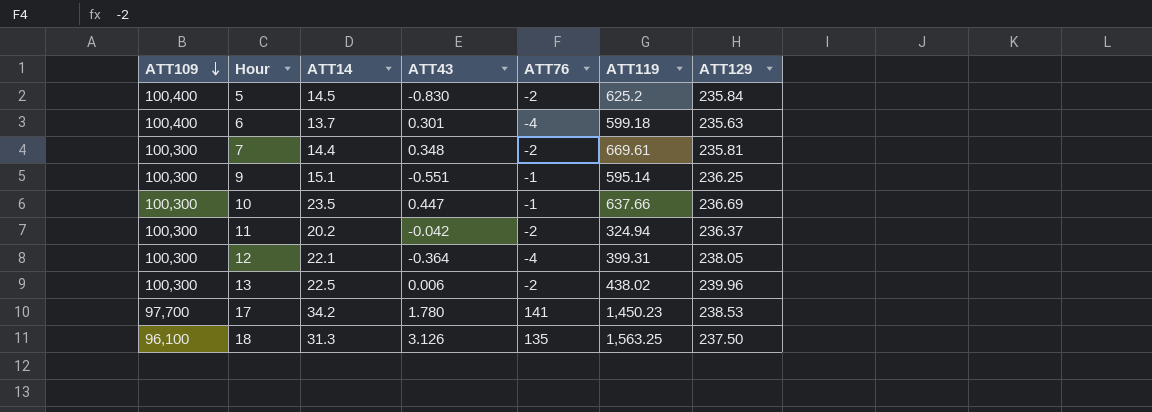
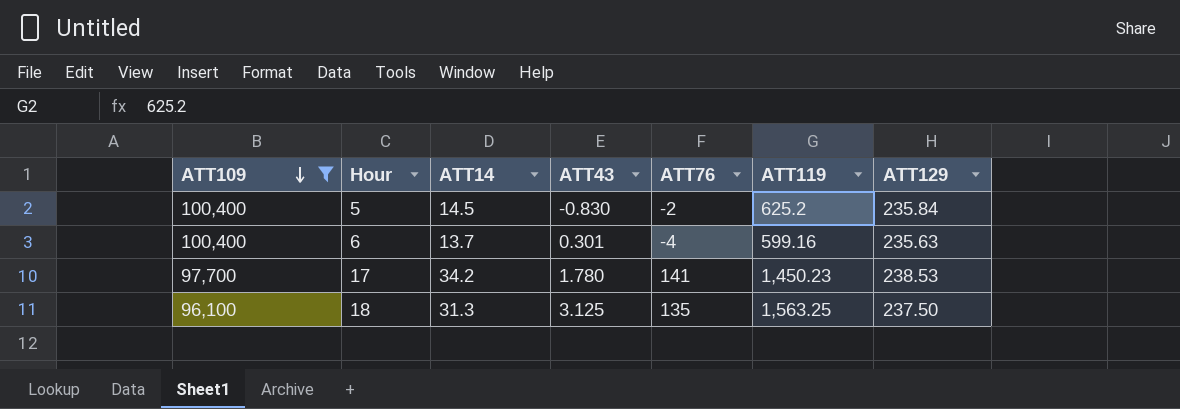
filter: none -> ATT109 != 100,300
6 | ATT119: 599.18 -> 599.16
18 | ATT43: 3.126 -> 3.125

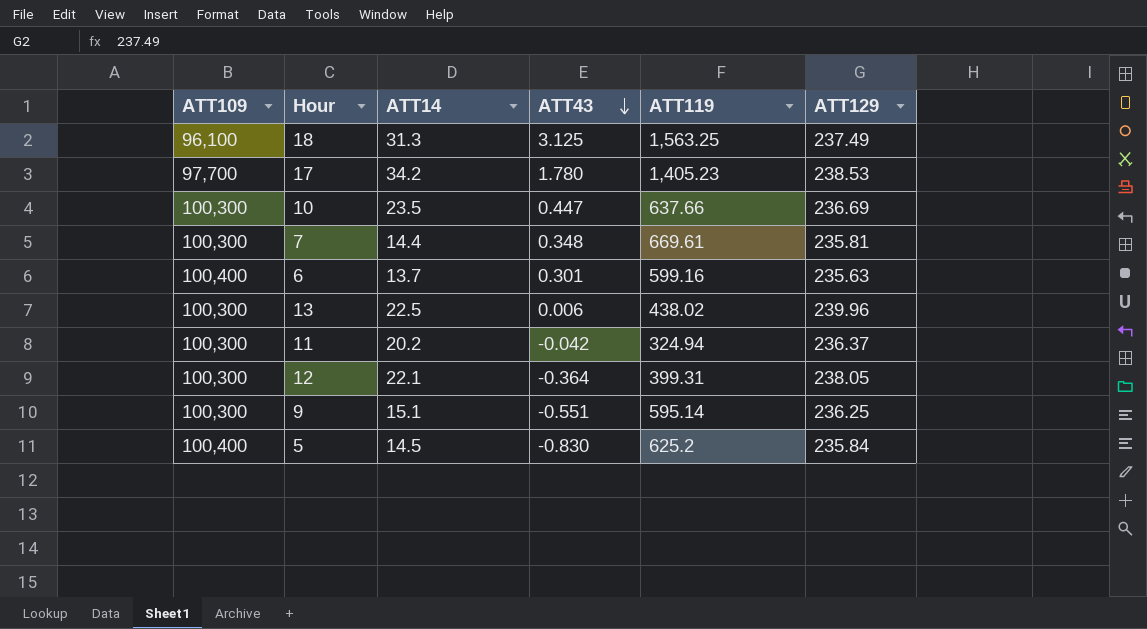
filter: ATT109 != 100,300 -> none
row order: ATT109 descending -> ATT43 descending
column ATT76 | position: 5 -> none
18 | ATT129: 237.50 -> 237.49
17 | ATT119: 1,450.23 -> 1,405.23

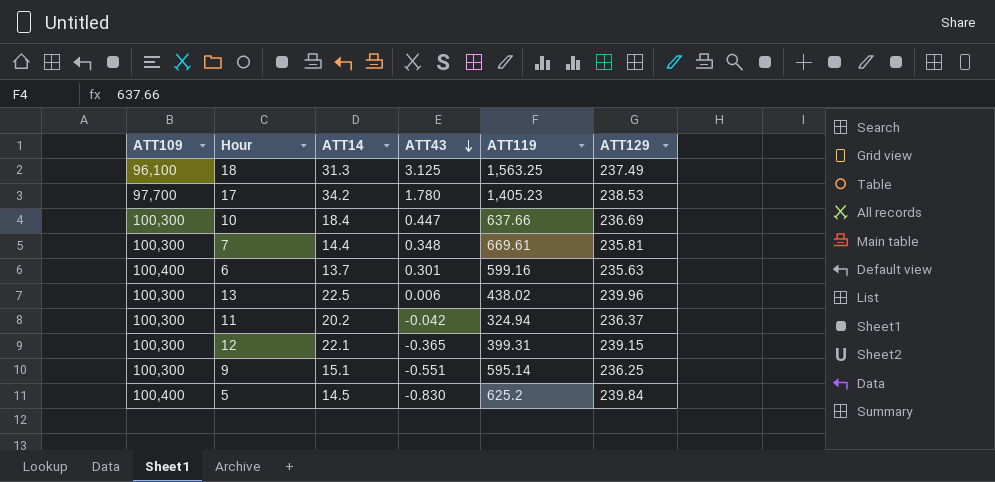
10 | ATT14: 23.5 -> 18.4
12 | ATT43: -0.364 -> -0.365
12 | ATT129: 238.05 -> 239.15
5 | ATT129: 235.84 -> 239.84

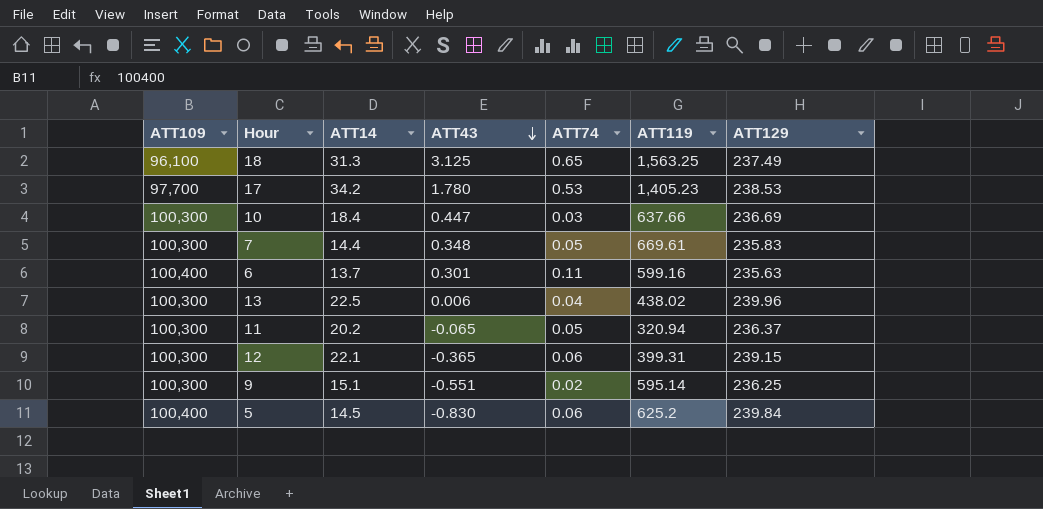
column ATT74 | position: none -> 5
7 | ATT129: 235.81 -> 235.83
11 | ATT43: -0.042 -> -0.065
11 | ATT119: 324.94 -> 320.94

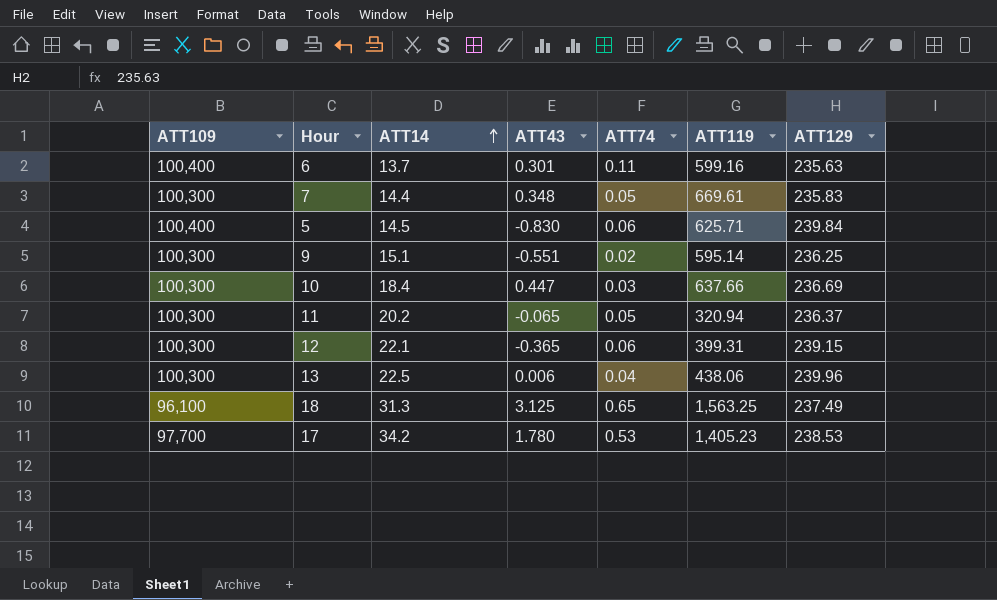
row order: ATT43 descending -> ATT14 ascending
5 | ATT119: 625.2 -> 625.71
13 | ATT119: 438.02 -> 438.06

